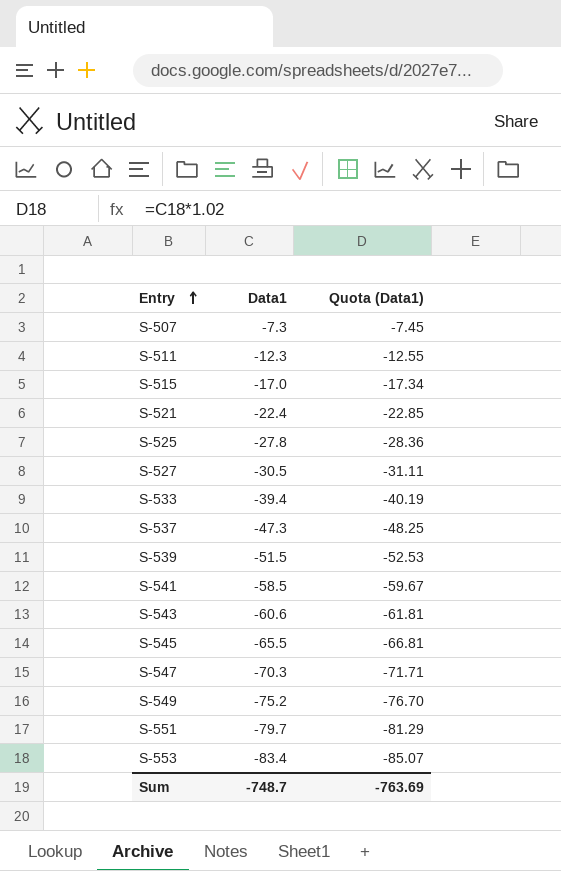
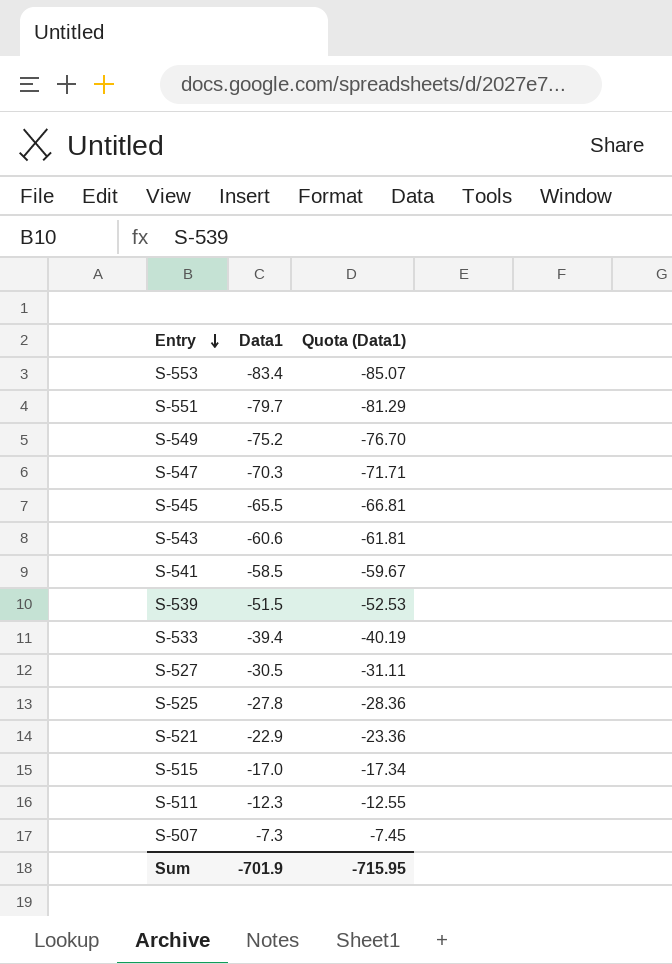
row order: Entry ascending -> Entry descending
row S-537: -47.3 | -48.25 -> none
S-521 | Data1: -22.4 -> -22.9
S-521 | Quota (Data1): -22.85 -> -23.36
Sum | Data1: -748.7 -> -701.9
Sum | Quota (Data1): -763.69 -> -715.95

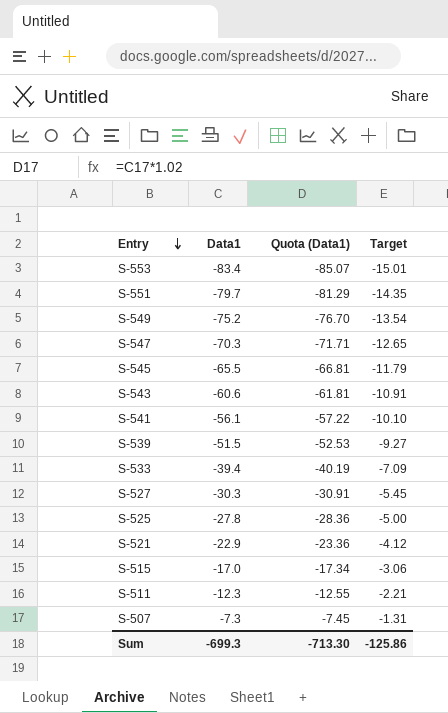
column Target | formula: none -> [Data1] * 0.18
S-541 | Data1: -58.5 -> -56.1
S-541 | Quota (Data1): -59.67 -> -57.22
S-527 | Data1: -30.5 -> -30.3
S-527 | Quota (Data1): -31.11 -> -30.91
Sum | Data1: -701.9 -> -699.3
Sum | Quota (Data1): -715.95 -> -713.30

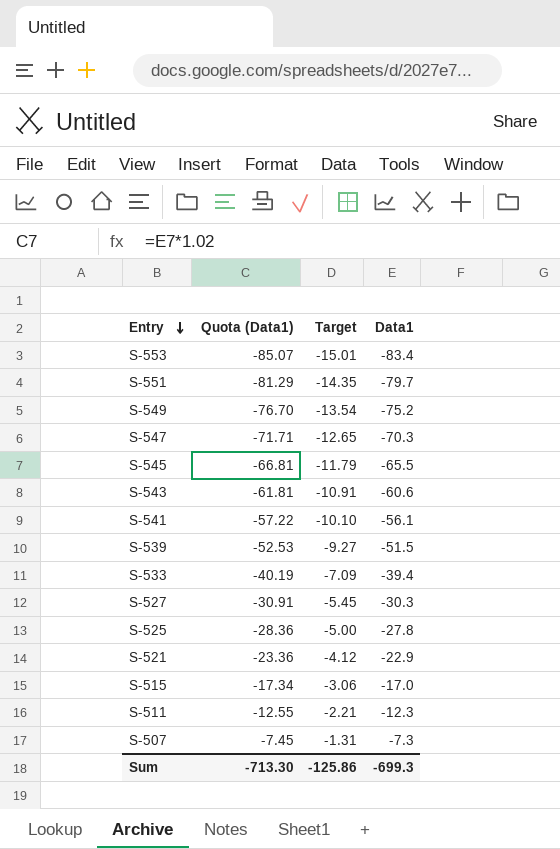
column Data1 | position: 2 -> 4

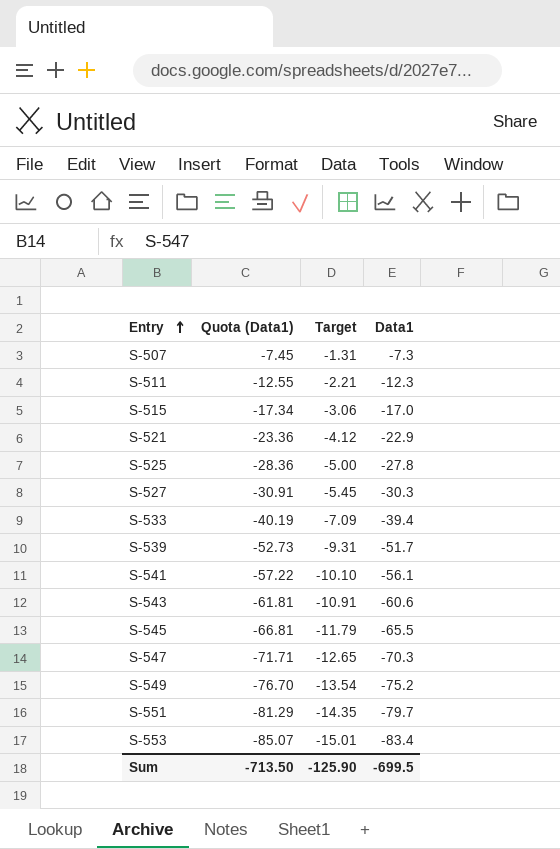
row order: Entry descending -> Entry ascending
S-539 | Quota (Data1): -52.53 -> -52.73
S-539 | Target: -9.27 -> -9.31
S-539 | Data1: -51.5 -> -51.7
Sum | Quota (Data1): -713.30 -> -713.50
Sum | Target: -125.86 -> -125.90
Sum | Data1: -699.3 -> -699.5

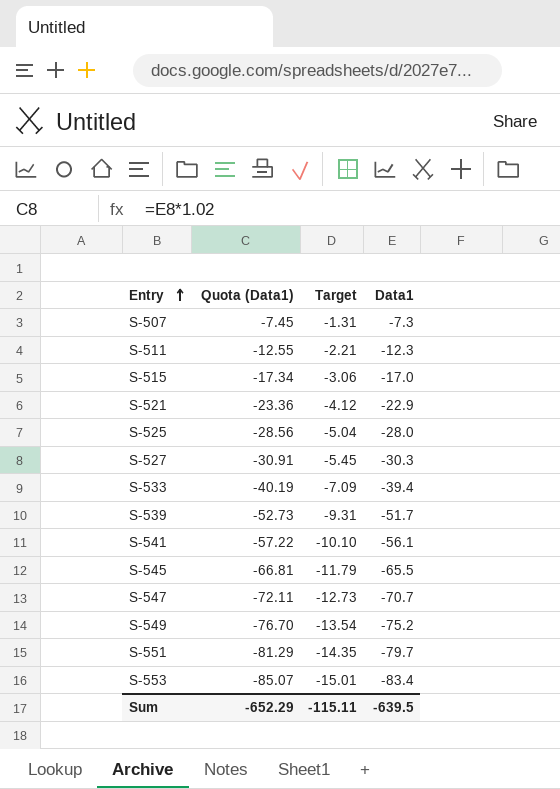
row S-543: -61.81 | -10.91 | -60.6 -> none
S-525 | Quota (Data1): -28.36 -> -28.56
S-525 | Target: -5.00 -> -5.04
S-525 | Data1: -27.8 -> -28.0
S-547 | Quota (Data1): -71.71 -> -72.11
S-547 | Target: -12.65 -> -12.73
S-547 | Data1: -70.3 -> -70.7
Sum | Quota (Data1): -713.50 -> -652.29
Sum | Target: -125.90 -> -115.11
Sum | Data1: -699.5 -> -639.5

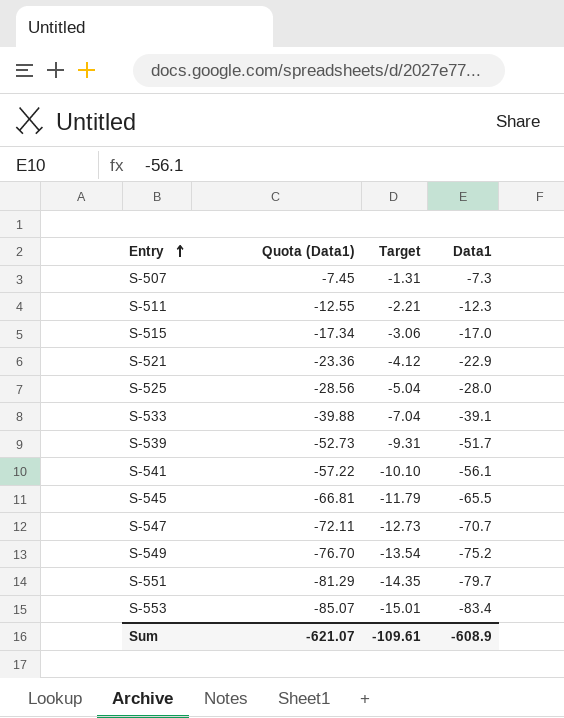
row S-527: -30.91 | -5.45 | -30.3 -> none
S-533 | Quota (Data1): -40.19 -> -39.88
S-533 | Target: -7.09 -> -7.04
S-533 | Data1: -39.4 -> -39.1
Sum | Quota (Data1): -652.29 -> -621.07
Sum | Target: -115.11 -> -109.61
Sum | Data1: -639.5 -> -608.9

